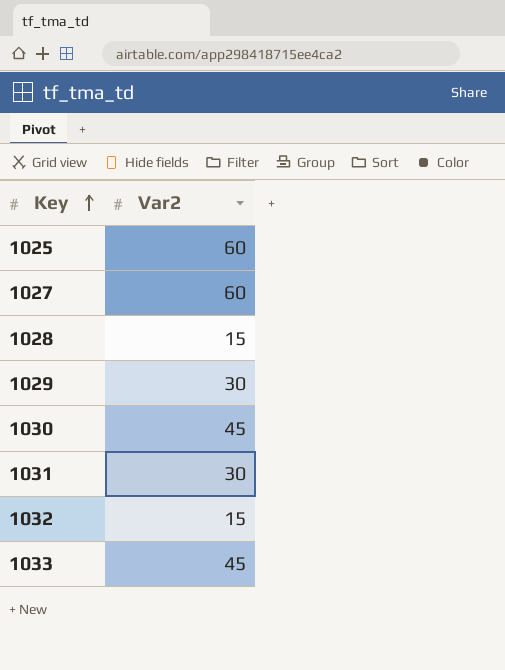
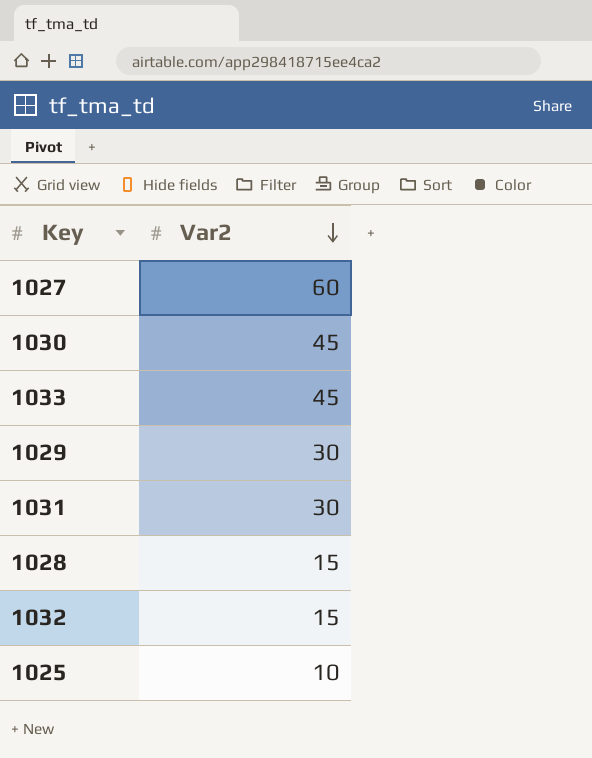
row order: Key ascending -> Var2 descending
1025 | Var2: 60 -> 10

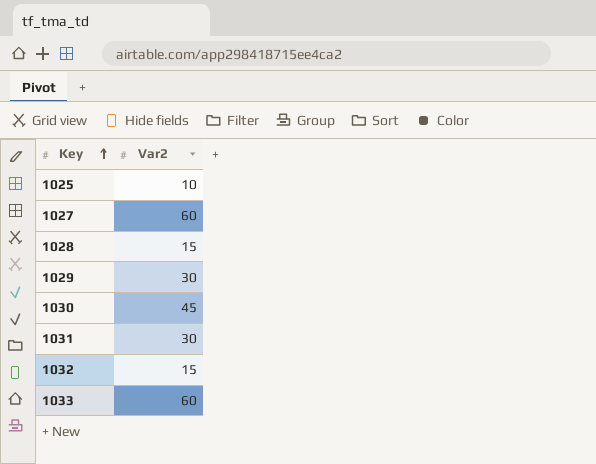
row order: Var2 descending -> Key ascending
1033 | Var2: 45 -> 60

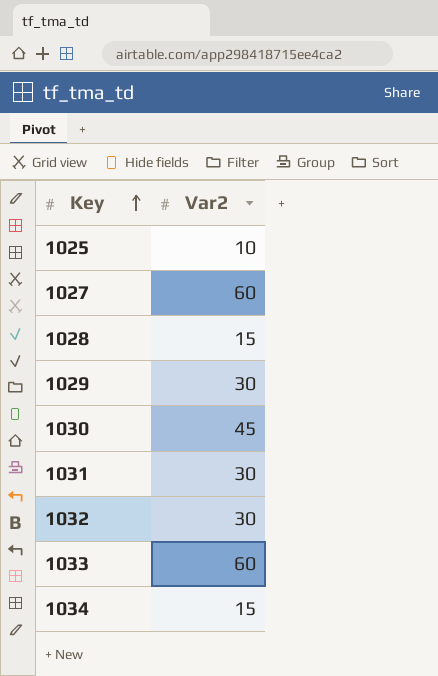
1032 | Var2: 15 -> 30
row 1034: none -> 15

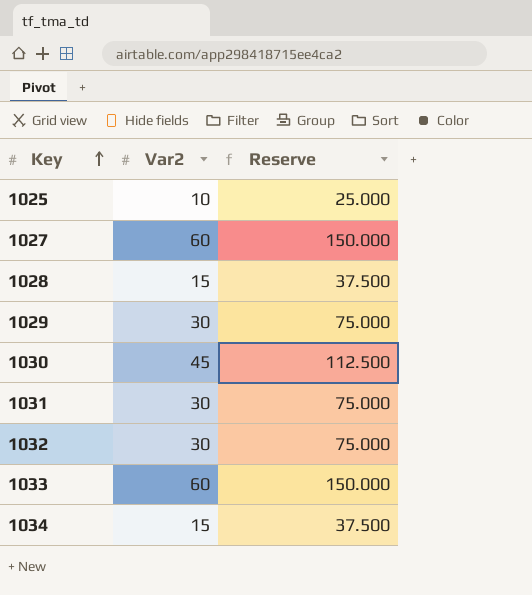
column Reserve | formula: none -> [Var2] * 2.5

